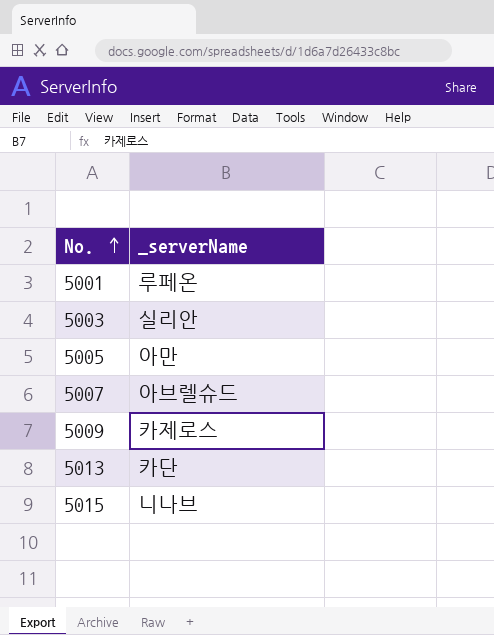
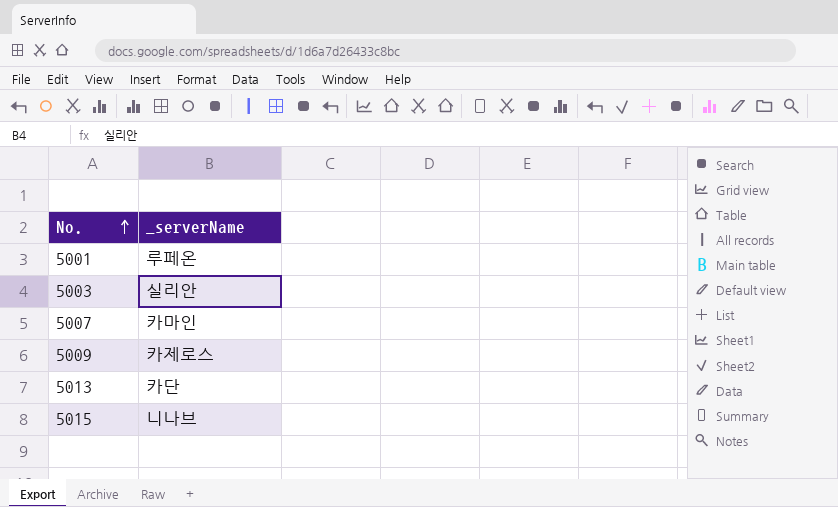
row 5005: 아만 -> none
5007 | _serverName: 아브렐슈드 -> 카마인

